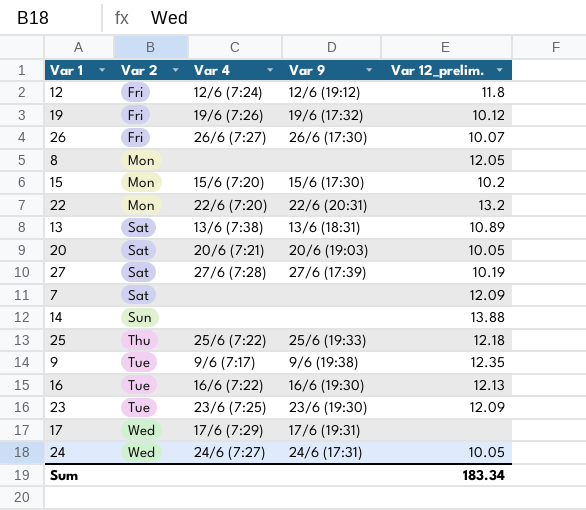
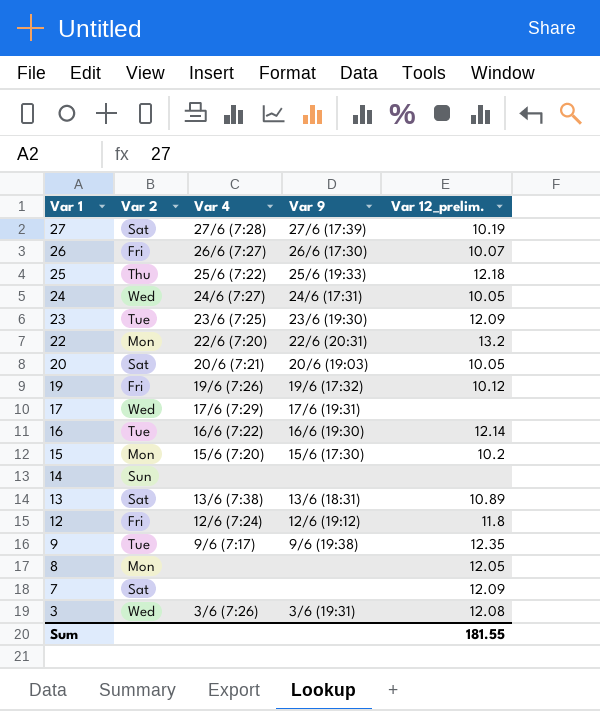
row order: Var 2 ascending -> Var 1 descending
16 | Var 12_prelim.: 12.13 -> 12.14
14 | Var 12_prelim.: 13.88 -> none
row 3: none -> Wed | 3/6 (7:26) | 3/6 (19:31) | 12.08
Sum | Var 12_prelim.: 183.34 -> 181.55

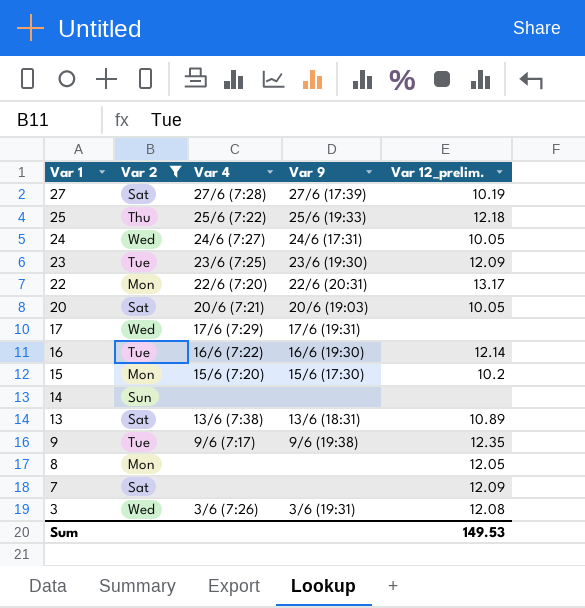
filter: none -> Var 2 != Fri
22 | Var 12_prelim.: 13.2 -> 13.17
Sum | Var 12_prelim.: 181.55 -> 149.53

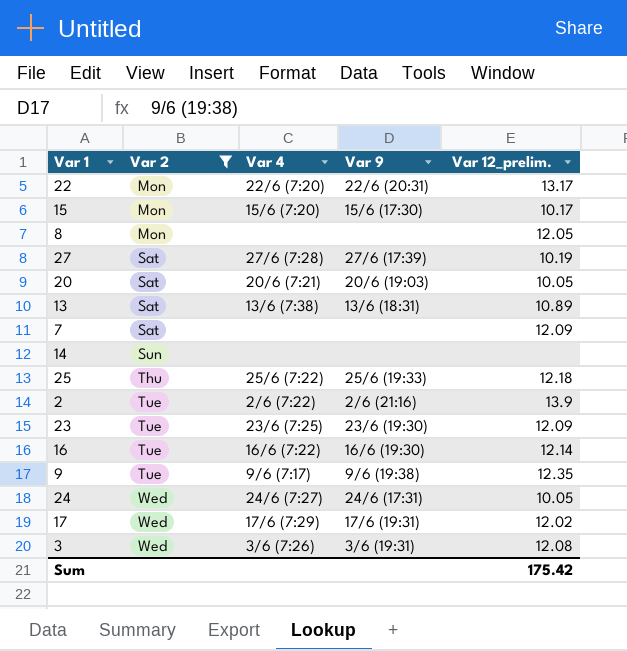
row order: Var 1 descending -> Var 2 ascending
15 | Var 12_prelim.: 10.2 -> 10.17
row 2: none -> Tue | 2/6 (7:22) | 2/6 (21:16) | 13.9
17 | Var 12_prelim.: none -> 12.02
Sum | Var 12_prelim.: 149.53 -> 175.42

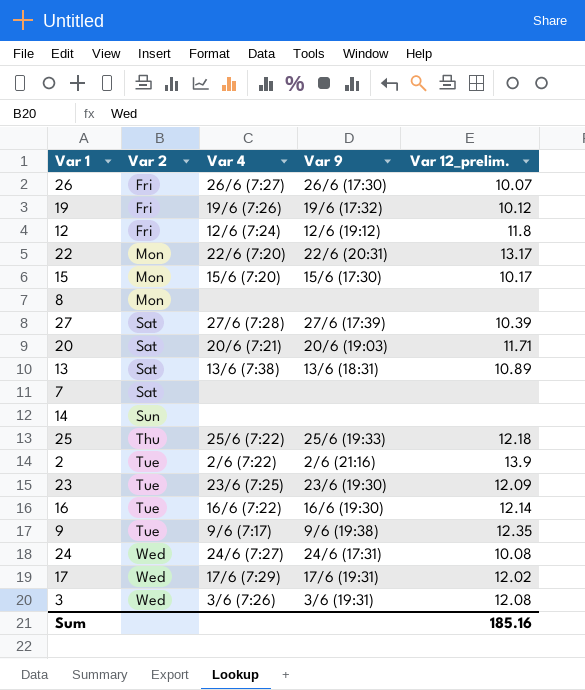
filter: Var 2 != Fri -> none
8 | Var 12_prelim.: 12.05 -> none
27 | Var 12_prelim.: 10.19 -> 10.39
20 | Var 12_prelim.: 10.05 -> 11.71
7 | Var 12_prelim.: 12.09 -> none
24 | Var 12_prelim.: 10.05 -> 10.08
Sum | Var 12_prelim.: 175.42 -> 185.16

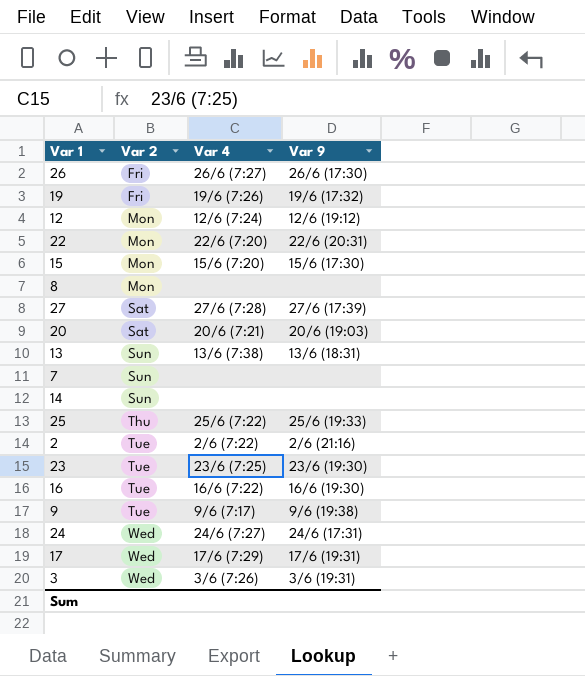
column Var 12_prelim. | position: 5 -> none
12 | Var 2: Fri -> Mon
13 | Var 2: Sat -> Sun
7 | Var 2: Sat -> Sun

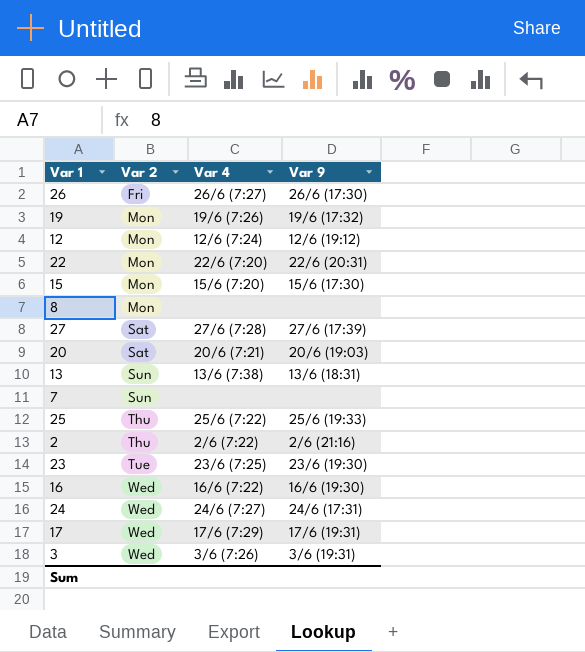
row 14: Sun | none | none -> none
row 9: Tue | 9/6 (7:17) | 9/6 (19:38) -> none
19 | Var 2: Fri -> Mon
2 | Var 2: Tue -> Thu
16 | Var 2: Tue -> Wed

